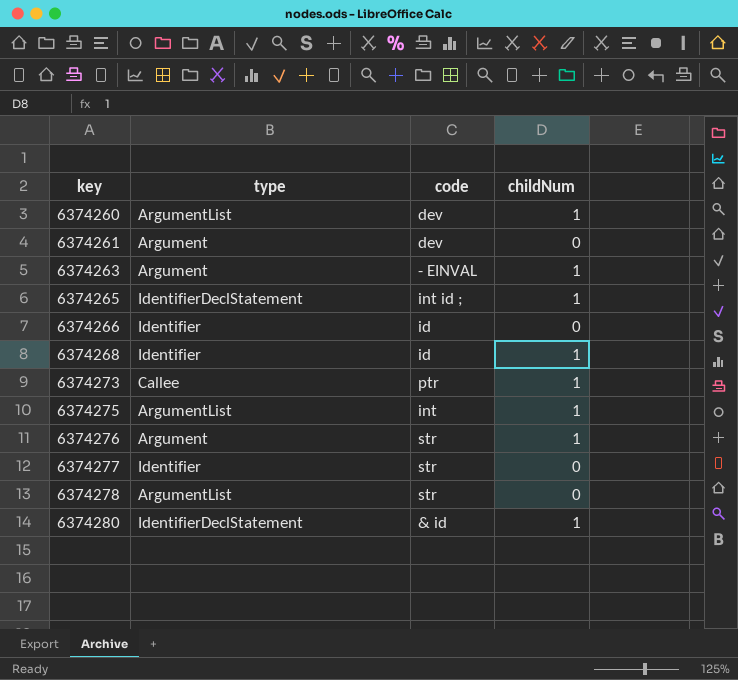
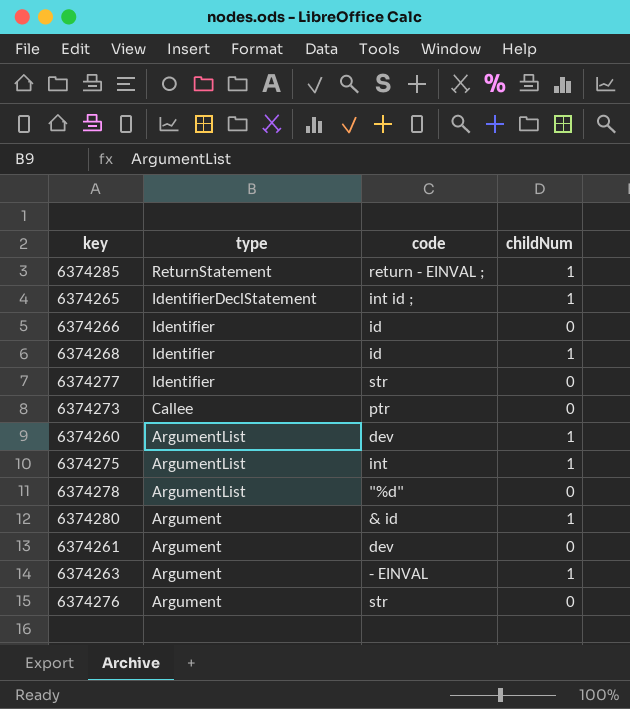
row order: key ascending -> type descending
row 6374285: none -> ReturnStatement | return - EINVAL ; | 1
6374273 | childNum: 1 -> 0
6374278 | code: str -> "%d"
6374280 | type: IdentifierDeclStatement -> Argument
6374276 | childNum: 1 -> 0

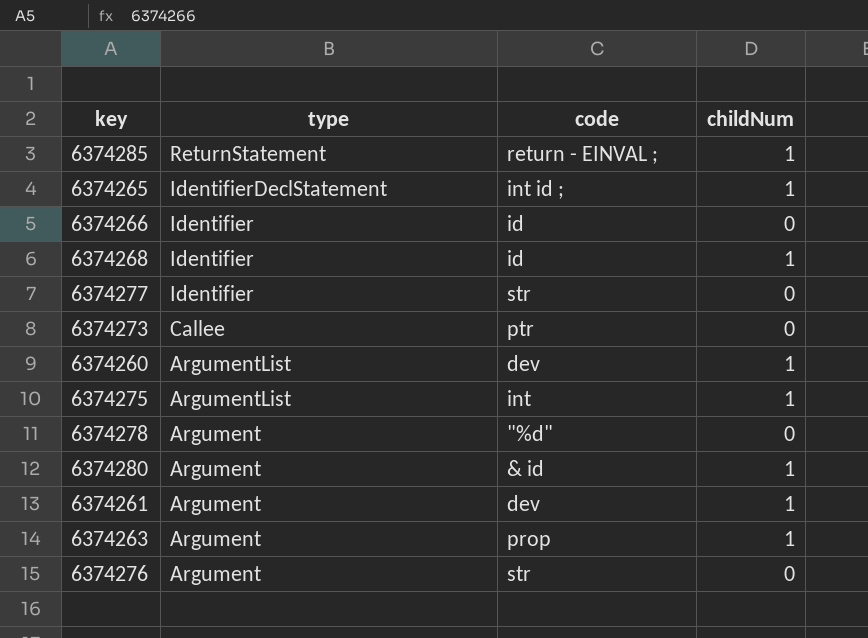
6374278 | type: ArgumentList -> Argument
6374261 | childNum: 0 -> 1
6374263 | code: - EINVAL -> prop

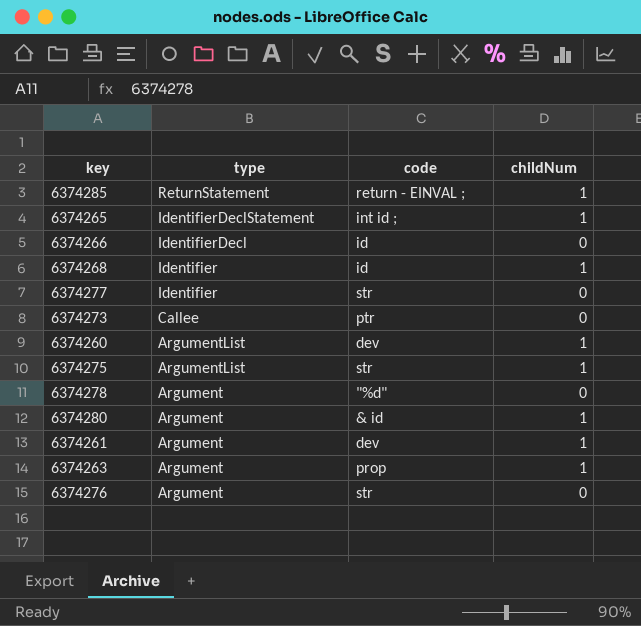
6374266 | type: Identifier -> IdentifierDecl
6374275 | code: int -> str

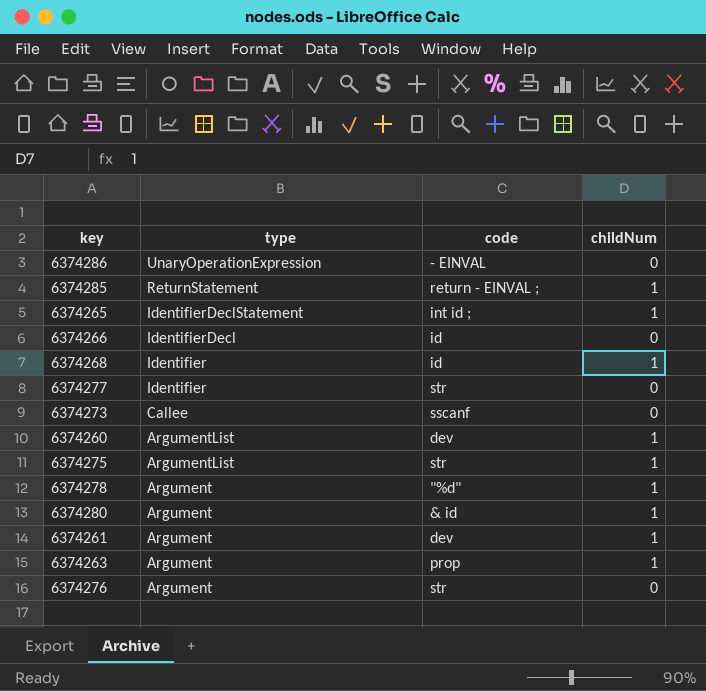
row 6374286: none -> UnaryOperationExpression | - EINVAL | 0
6374273 | code: ptr -> sscanf
6374278 | childNum: 0 -> 1

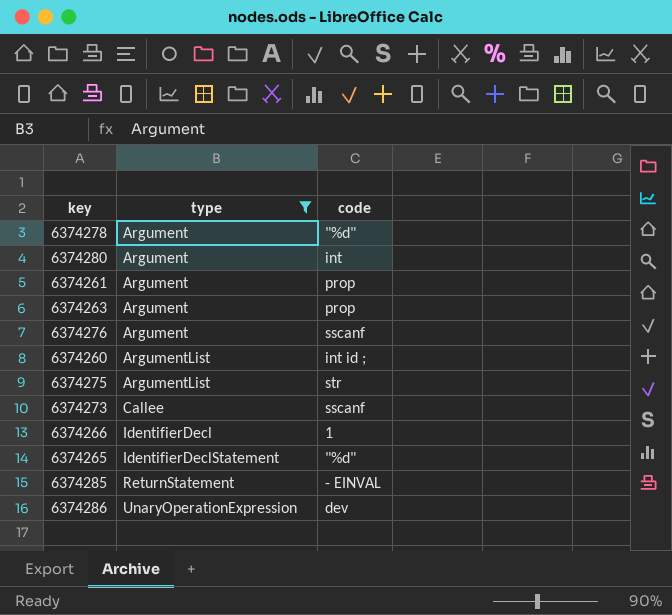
filter: none -> type != Identifier
row order: type descending -> type ascending
column childNum | position: 4 -> none
6374280 | code: & id -> int
6374261 | code: dev -> prop
6374276 | code: str -> sscanf
6374260 | code: dev -> int id ;
6374266 | code: id -> 1
6374265 | code: int id ; -> "%d"
6374285 | code: return - EINVAL ; -> - EINVAL
6374286 | code: - EINVAL -> dev

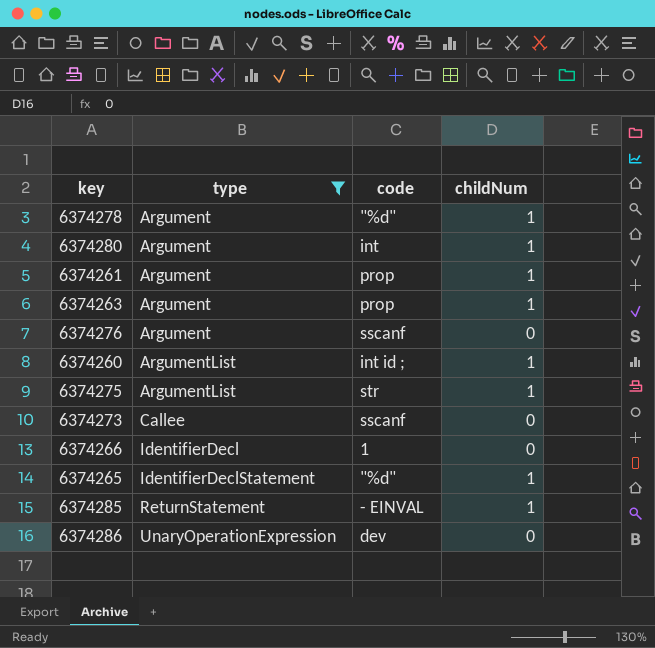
column childNum | position: none -> 4

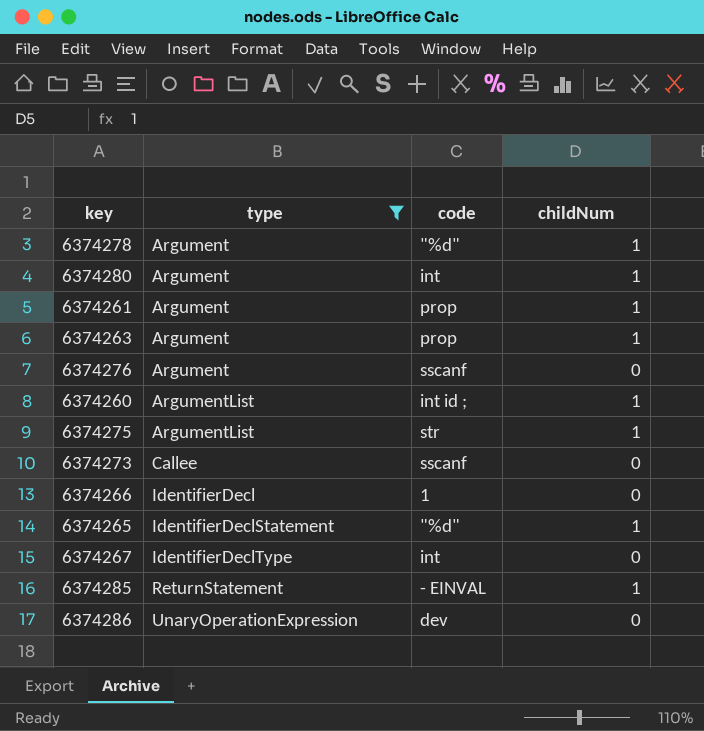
row 6374267: none -> IdentifierDeclType | int | 0

